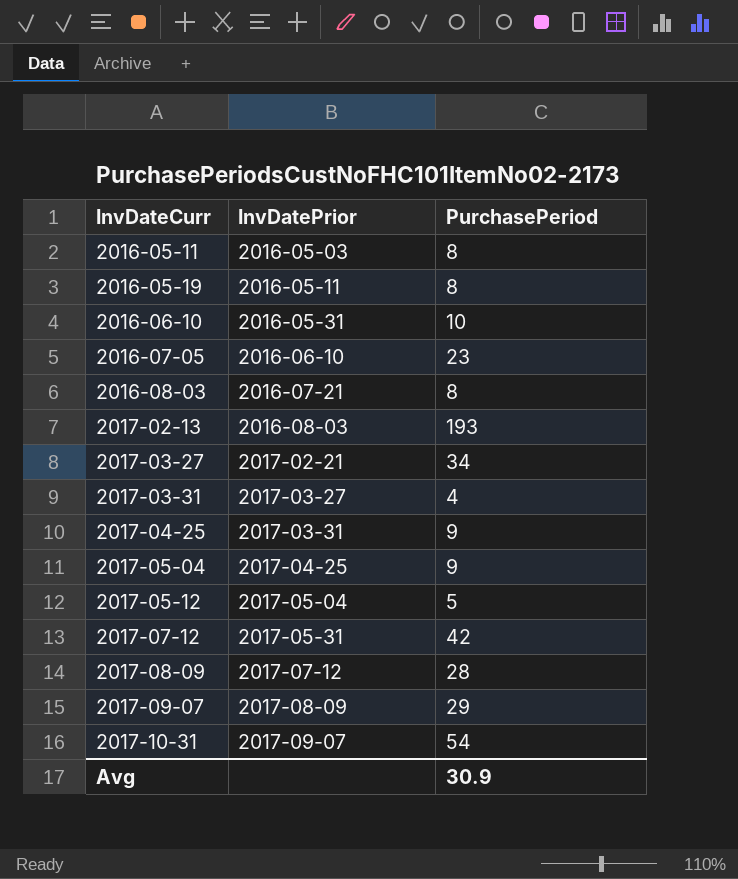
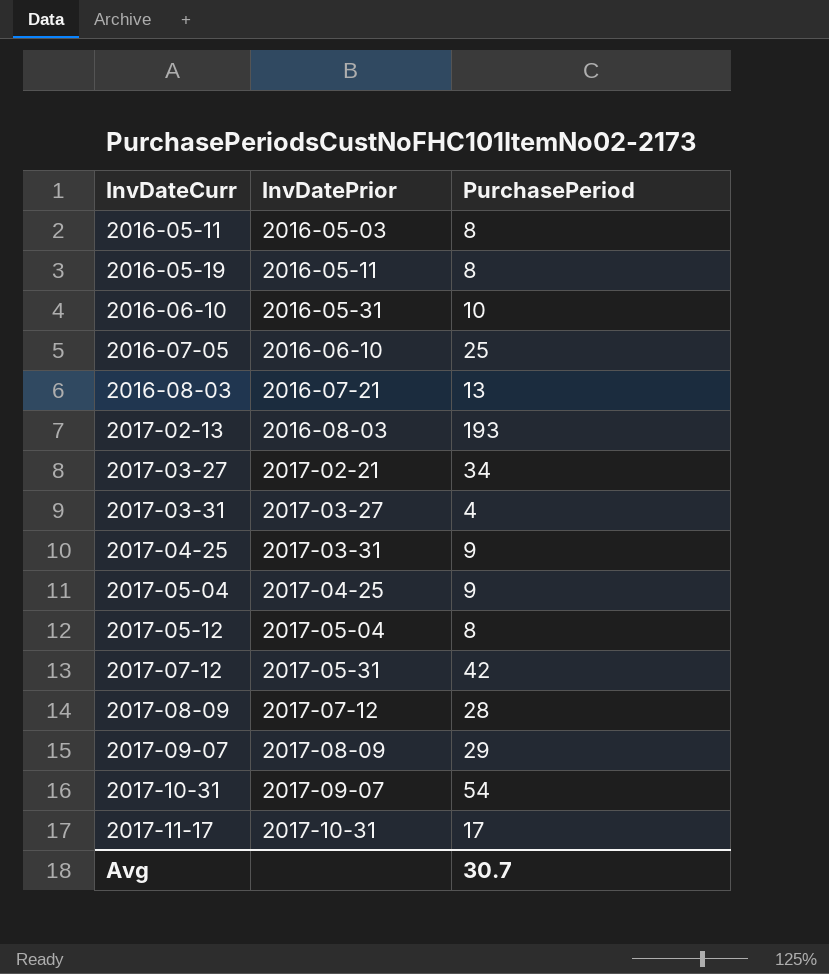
2016-07-05 | PurchasePeriod: 23 -> 25
2016-08-03 | PurchasePeriod: 8 -> 13
2017-05-12 | PurchasePeriod: 5 -> 8
row 2017-11-17: none -> 2017-10-31 | 17
Avg | PurchasePeriod: 30.9 -> 30.7

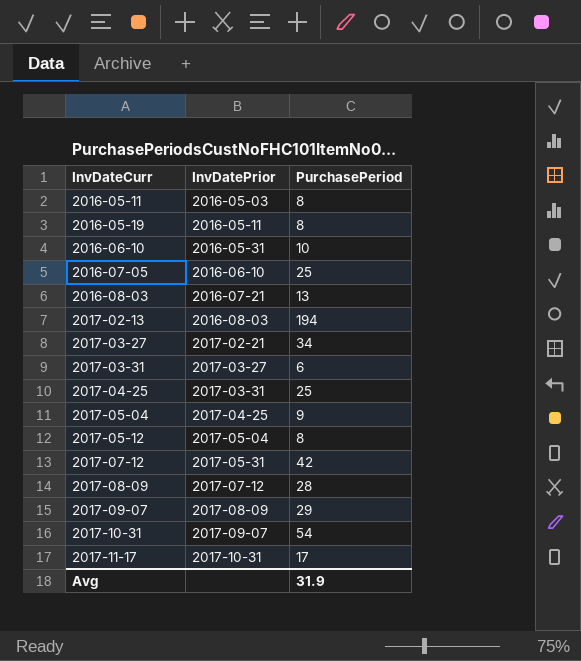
2017-02-13 | PurchasePeriod: 193 -> 194
2017-03-31 | PurchasePeriod: 4 -> 6
2017-04-25 | PurchasePeriod: 9 -> 25
Avg | PurchasePeriod: 30.7 -> 31.9

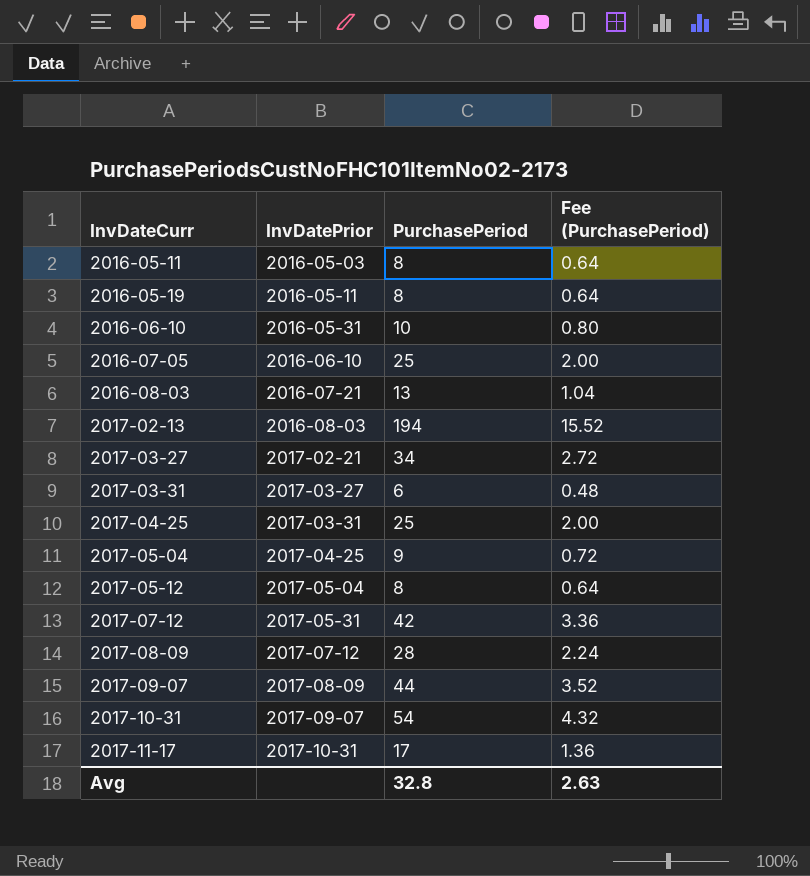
column Fee (PurchasePeriod) | formula: none -> [PurchasePeriod] * 0.08
2017-09-07 | PurchasePeriod: 29 -> 44
Avg | PurchasePeriod: 31.9 -> 32.8

